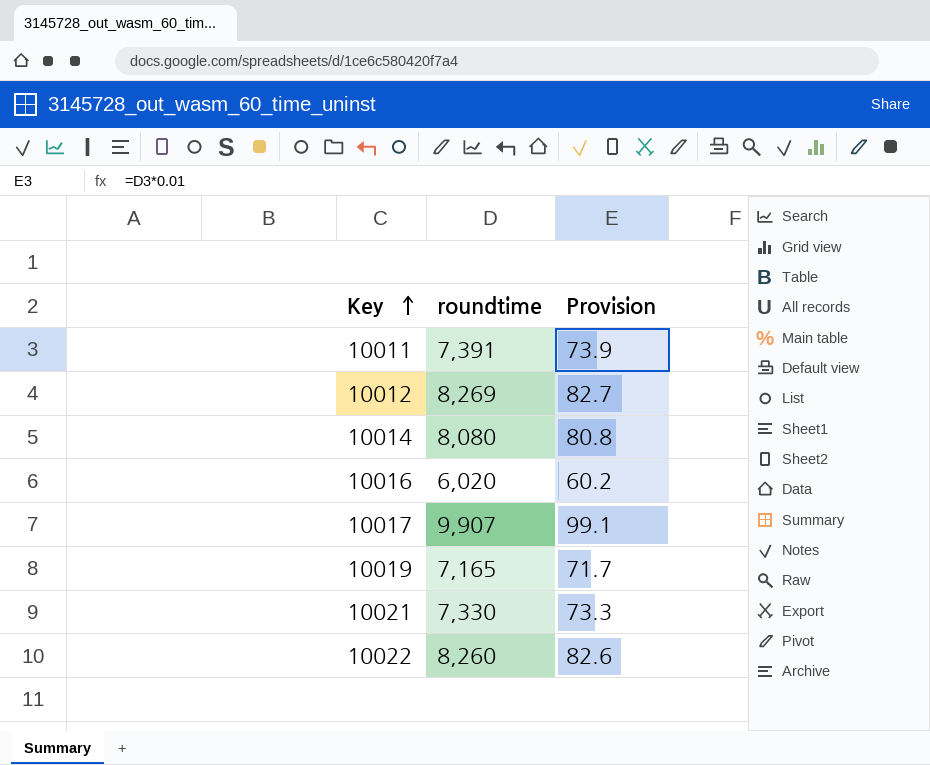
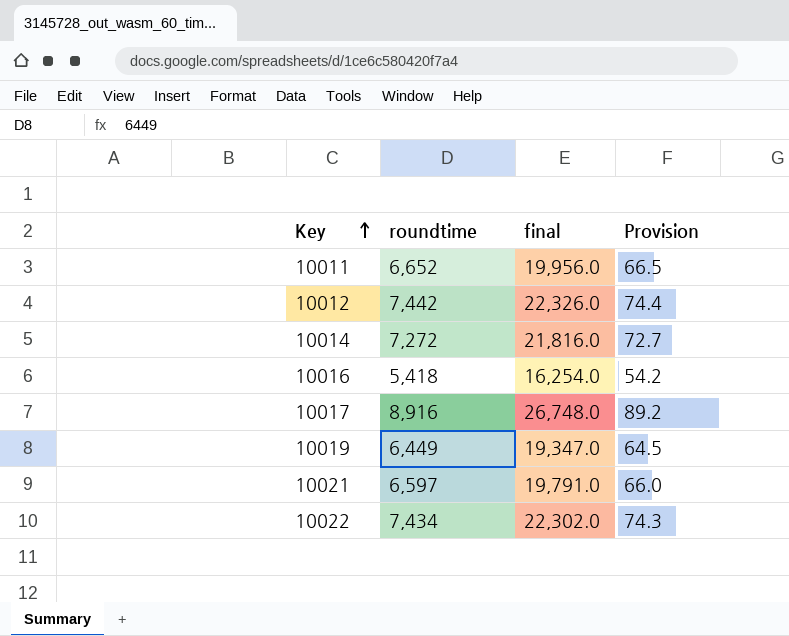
column final | formula: none -> [roundtime] * 3
10011 | roundtime: 7,391 -> 6,652
10011 | Provision: 73.9 -> 66.5
10012 | roundtime: 8,269 -> 7,442
10012 | Provision: 82.7 -> 74.4
10014 | roundtime: 8,080 -> 7,272
10014 | Provision: 80.8 -> 72.7
10016 | roundtime: 6,020 -> 5,418
10016 | Provision: 60.2 -> 54.2
10017 | roundtime: 9,907 -> 8,916
10017 | Provision: 99.1 -> 89.2
10019 | roundtime: 7,165 -> 6,449
10019 | Provision: 71.7 -> 64.5
10021 | roundtime: 7,330 -> 6,597
10021 | Provision: 73.3 -> 66.0
10022 | roundtime: 8,260 -> 7,434
10022 | Provision: 82.6 -> 74.3

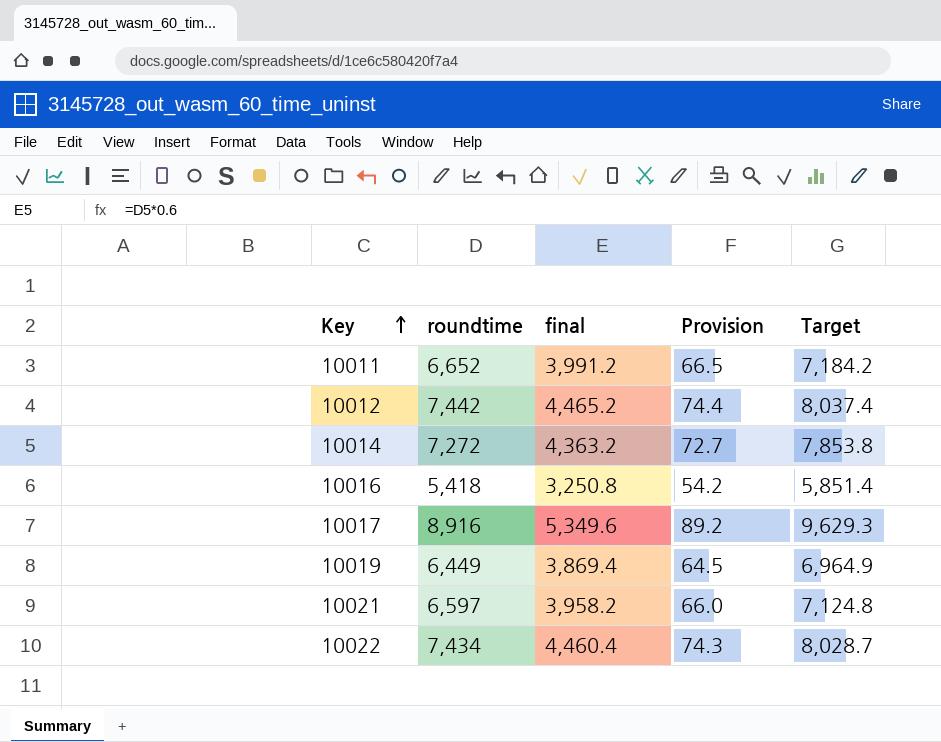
column final | formula: [roundtime] * 3 -> [roundtime] * 0.6
column Target | formula: none -> [roundtime] * 1.08

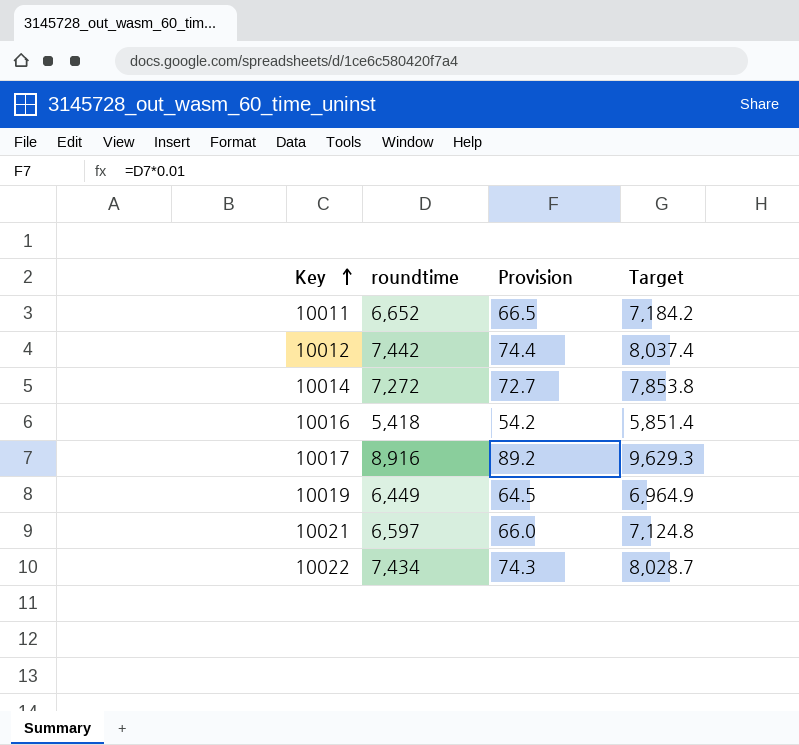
column final | formula: [roundtime] * 0.6 -> none

